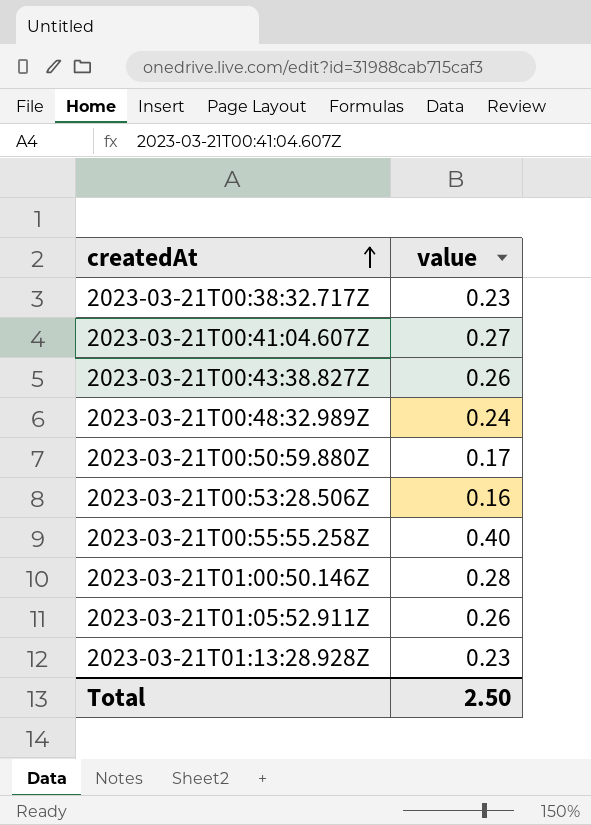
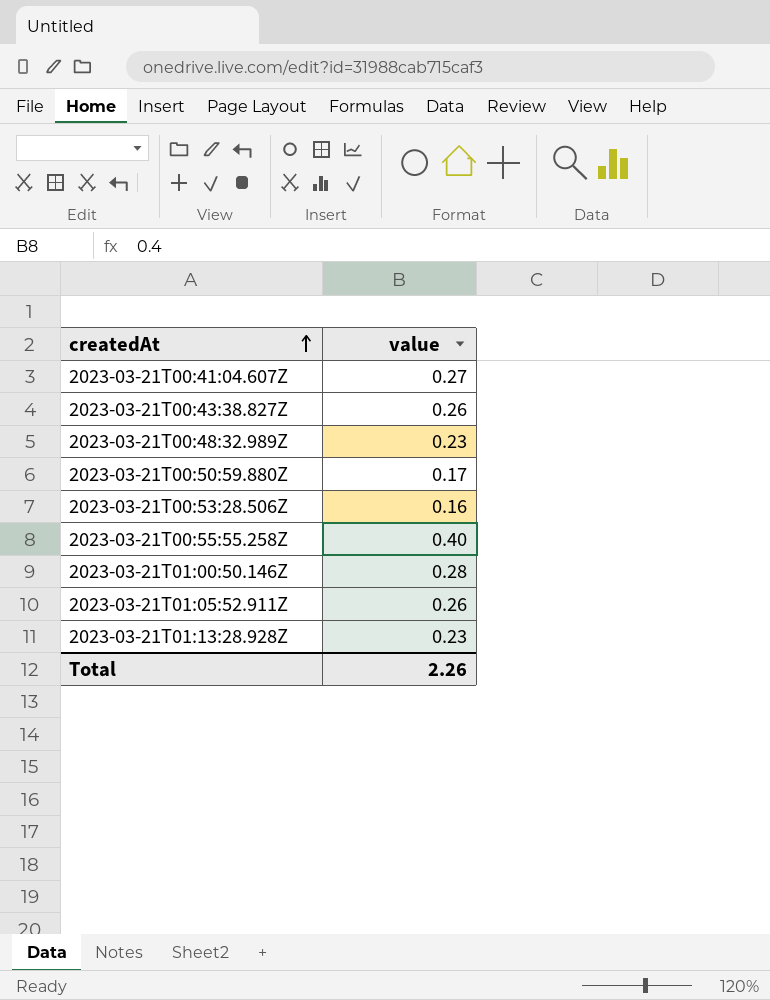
row 2023-03-21T00:38:32.717Z: 0.23 -> none
2023-03-21T00:48:32.989Z | value: 0.24 -> 0.23
Total | value: 2.50 -> 2.26

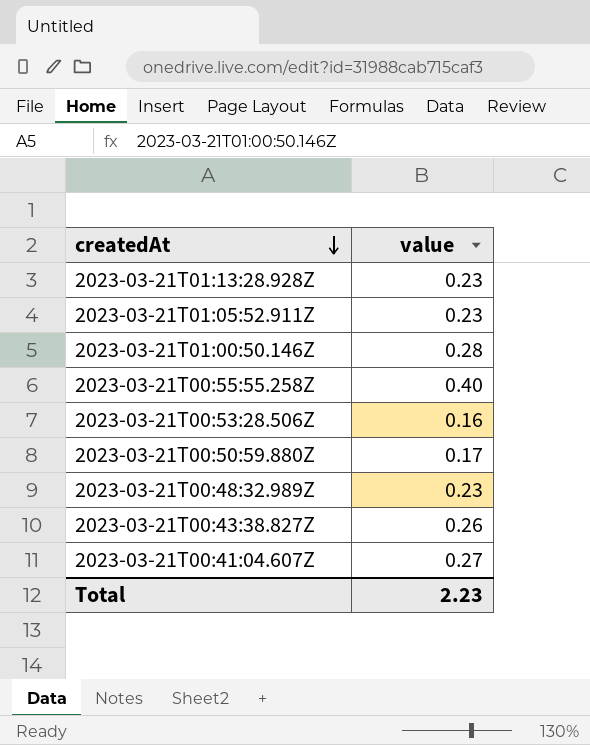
row order: createdAt ascending -> createdAt descending
2023-03-21T01:05:52.911Z | value: 0.26 -> 0.23
Total | value: 2.26 -> 2.23

